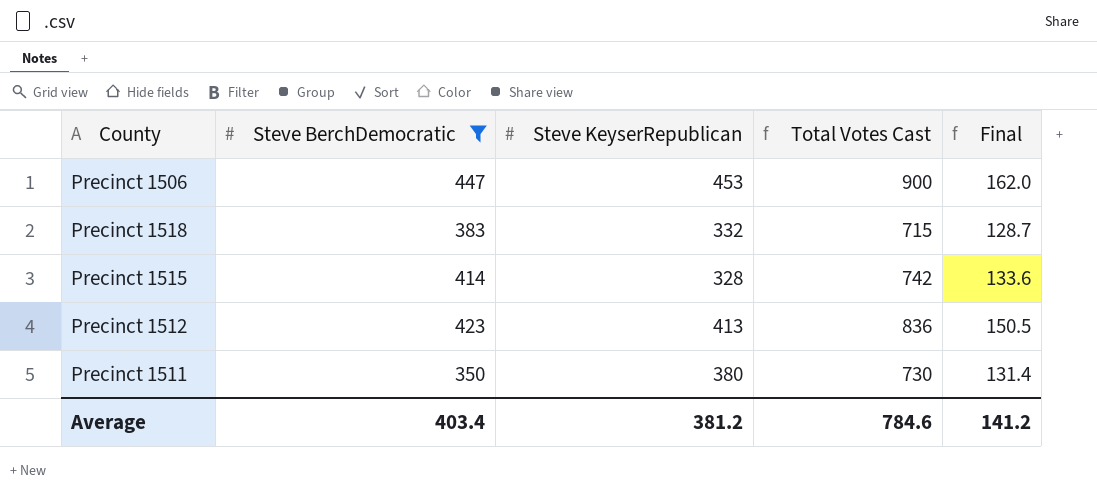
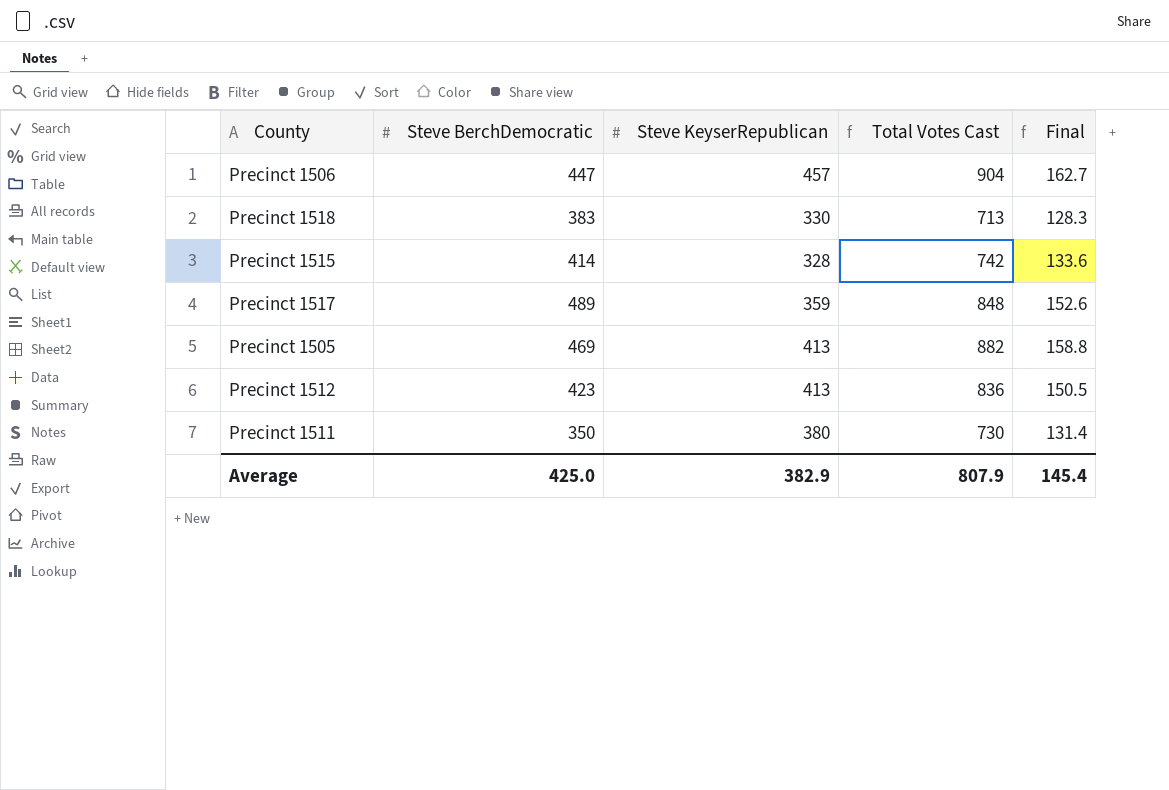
filter: Steve BerchDemocratic <= 447 -> none
Precinct 1506 | Steve KeyserRepublican: 453 -> 457
Precinct 1506 | Total Votes Cast: 900 -> 904
Precinct 1506 | Final: 162.0 -> 162.7
Precinct 1518 | Steve KeyserRepublican: 332 -> 330
Precinct 1518 | Total Votes Cast: 715 -> 713
Precinct 1518 | Final: 128.7 -> 128.3
Average | Steve BerchDemocratic: 403.4 -> 425.0
Average | Steve KeyserRepublican: 381.2 -> 382.9
Average | Total Votes Cast: 784.6 -> 807.9
Average | Final: 141.2 -> 145.4

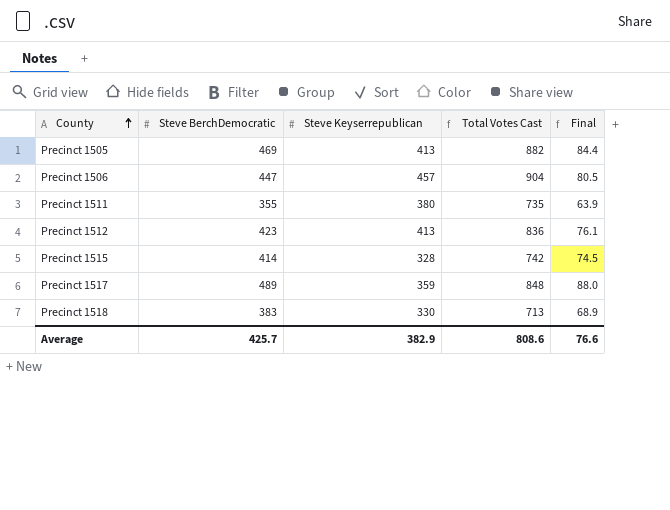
row order: none -> County ascending
column name: Steve KeyserRepublican -> Steve Keyserrepublican
column Final | formula: [Total Votes Cast] * 0.18 -> [Steve BerchDemocratic] * 0.18
Precinct 1511 | Steve BerchDemocratic: 350 -> 355
Precinct 1511 | Total Votes Cast: 730 -> 735
Average | Steve BerchDemocratic: 425.0 -> 425.7
Average | Total Votes Cast: 807.9 -> 808.6
Average | Final: 145.4 -> 76.6

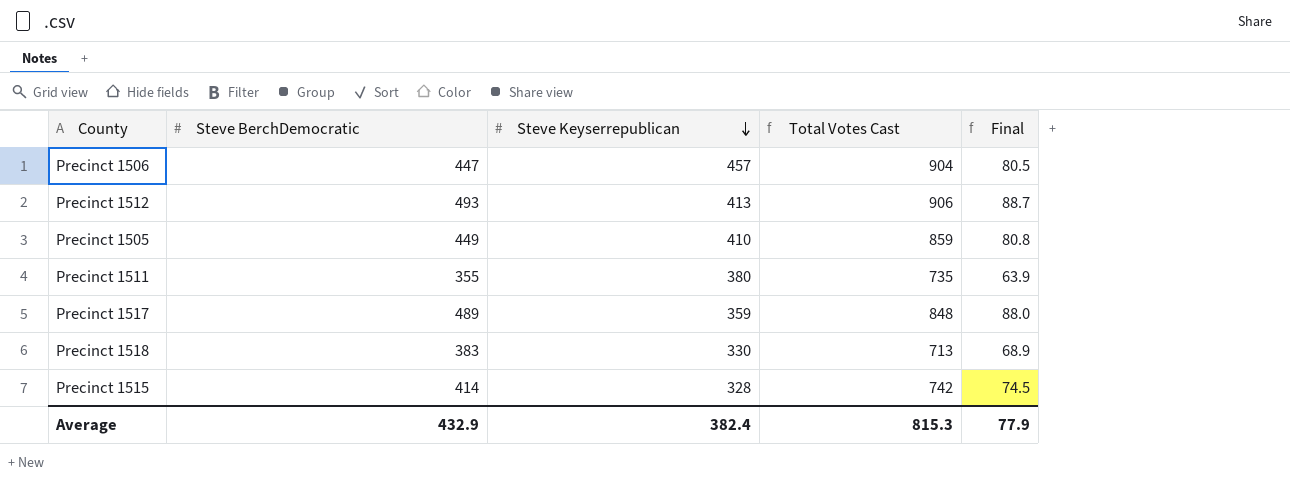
row order: County ascending -> Steve Keyserrepublican descending
Precinct 1512 | Steve BerchDemocratic: 423 -> 493
Precinct 1512 | Total Votes Cast: 836 -> 906
Precinct 1512 | Final: 76.1 -> 88.7
Precinct 1505 | Steve BerchDemocratic: 469 -> 449
Precinct 1505 | Steve Keyserrepublican: 413 -> 410
Precinct 1505 | Total Votes Cast: 882 -> 859
Precinct 1505 | Final: 84.4 -> 80.8
Average | Steve BerchDemocratic: 425.7 -> 432.9
Average | Steve Keyserrepublican: 382.9 -> 382.4
Average | Total Votes Cast: 808.6 -> 815.3
Average | Final: 76.6 -> 77.9

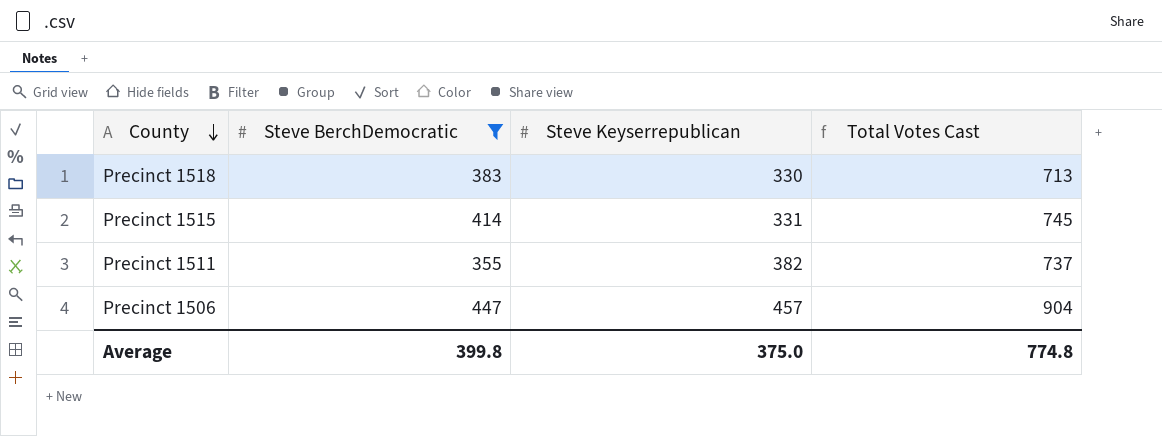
filter: none -> Steve BerchDemocratic <= 447
row order: Steve Keyserrepublican descending -> County descending
column Final | formula: [Steve BerchDemocratic] * 0.18 -> none
Precinct 1515 | Steve Keyserrepublican: 328 -> 331
Precinct 1515 | Total Votes Cast: 742 -> 745
Precinct 1511 | Steve Keyserrepublican: 380 -> 382
Precinct 1511 | Total Votes Cast: 735 -> 737
Average | Steve BerchDemocratic: 432.9 -> 399.8
Average | Steve Keyserrepublican: 382.4 -> 375.0
Average | Total Votes Cast: 815.3 -> 774.8

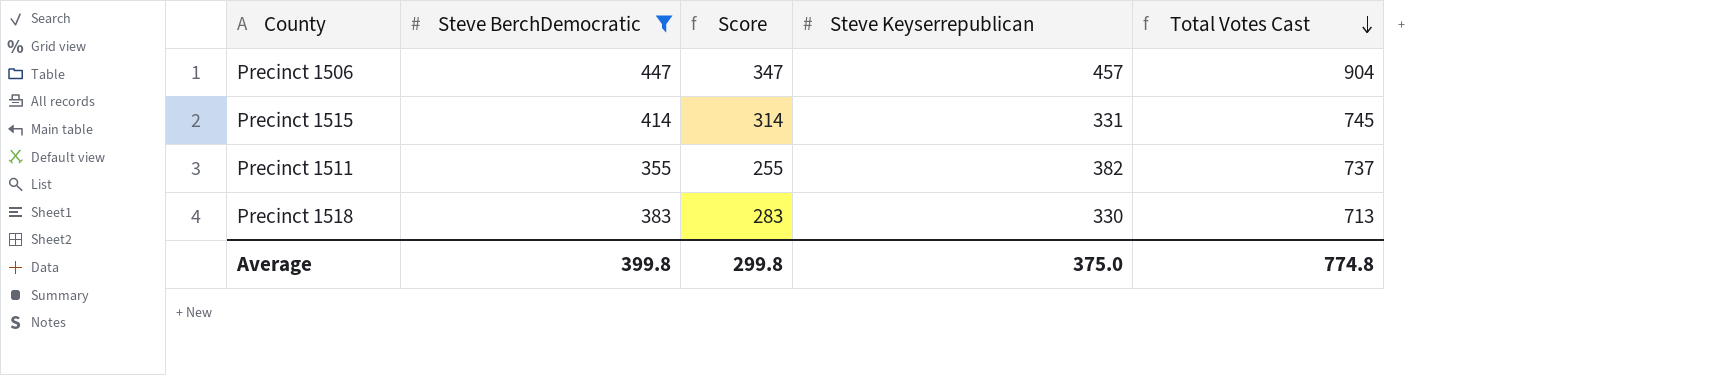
row order: County descending -> Total Votes Cast descending
column Score | formula: none -> [Steve BerchDemocratic] - 100

